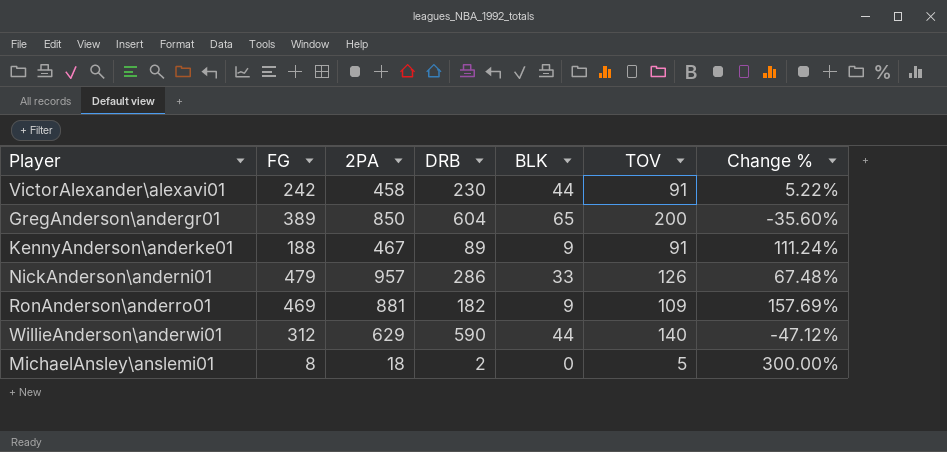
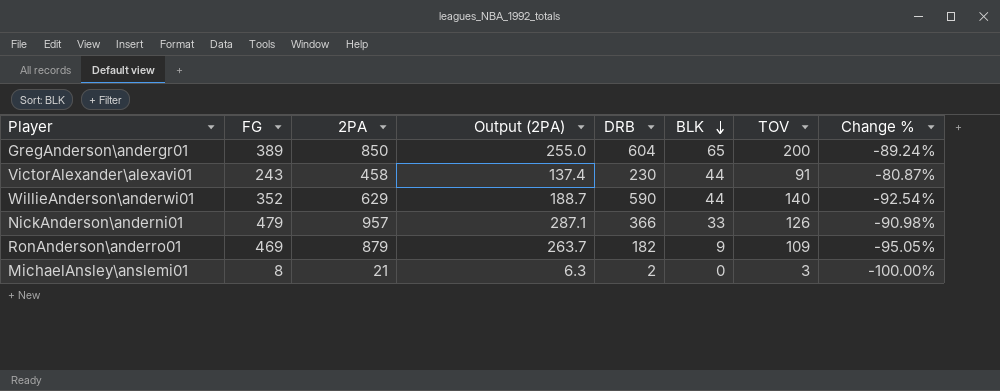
row order: none -> BLK descending
column Output (2PA) | formula: none -> [2PA] * 0.3
column Change % | formula: ([FG] - [DRB]) / [DRB] -> ([BLK] - [DRB]) / [DRB]
row KennyAnderson\anderke01: 188 | 467 | 89 | 9 | 91 | 111.24% -> none
VictorAlexander\alexavi01 | FG: 242 -> 243
WillieAnderson\anderwi01 | FG: 312 -> 352
NickAnderson\anderni01 | DRB: 286 -> 366
RonAnderson\anderro01 | 2PA: 881 -> 879
MichaelAnsley\anslemi01 | 2PA: 18 -> 21
MichaelAnsley\anslemi01 | TOV: 5 -> 3

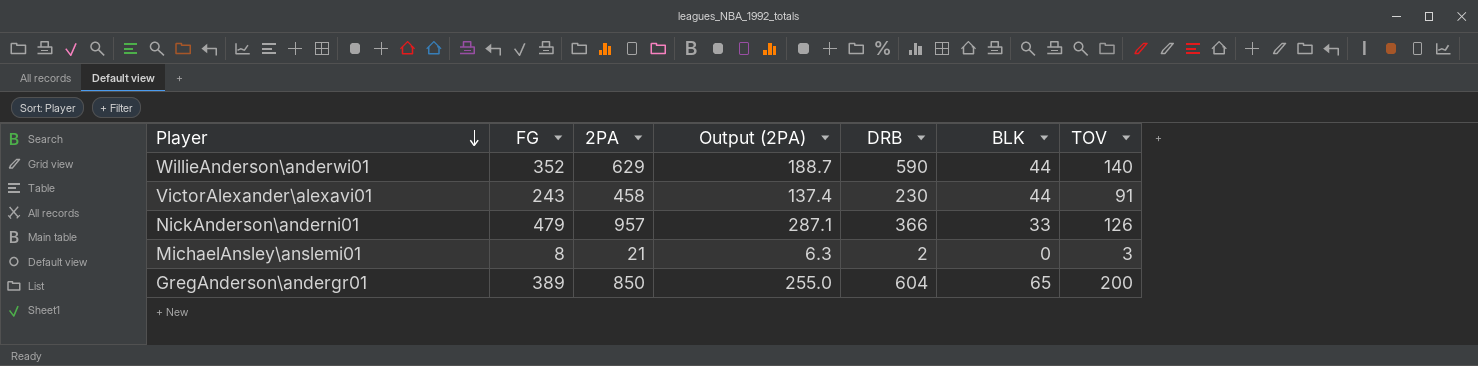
row order: BLK descending -> Player descending
column Change % | formula: ([BLK] - [DRB]) / [DRB] -> none
row RonAnderson\anderro01: 469 | 879 | 263.7 | 182 | 9 | 109 | -95.05% -> none

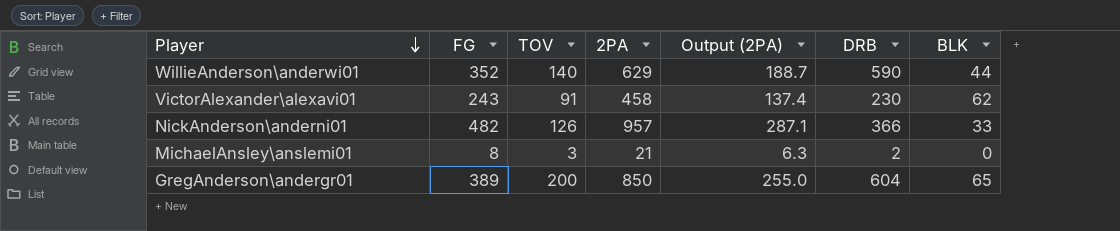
column TOV | position: 7 -> 3
VictorAlexander\alexavi01 | BLK: 44 -> 62
NickAnderson\anderni01 | FG: 479 -> 482

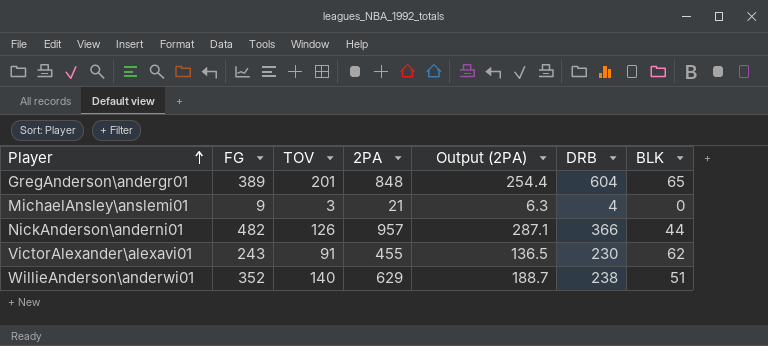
row order: Player descending -> Player ascending
GregAnderson\andergr01 | TOV: 200 -> 201
GregAnderson\andergr01 | 2PA: 850 -> 848
GregAnderson\andergr01 | Output (2PA): 255.0 -> 254.4
MichaelAnsley\anslemi01 | FG: 8 -> 9
MichaelAnsley\anslemi01 | DRB: 2 -> 4
NickAnderson\anderni01 | BLK: 33 -> 44
VictorAlexander\alexavi01 | 2PA: 458 -> 455
VictorAlexander\alexavi01 | Output (2PA): 137.4 -> 136.5
WillieAnderson\anderwi01 | DRB: 590 -> 238
WillieAnderson\anderwi01 | BLK: 44 -> 51

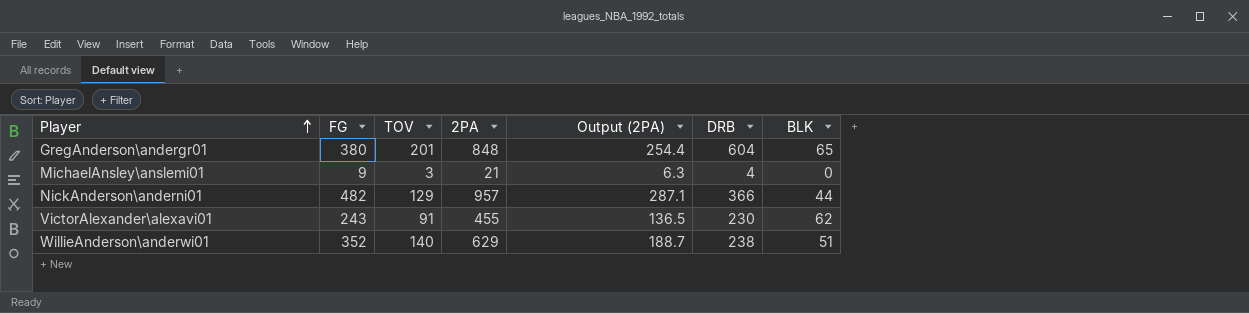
GregAnderson\andergr01 | FG: 389 -> 380
NickAnderson\anderni01 | TOV: 126 -> 129

